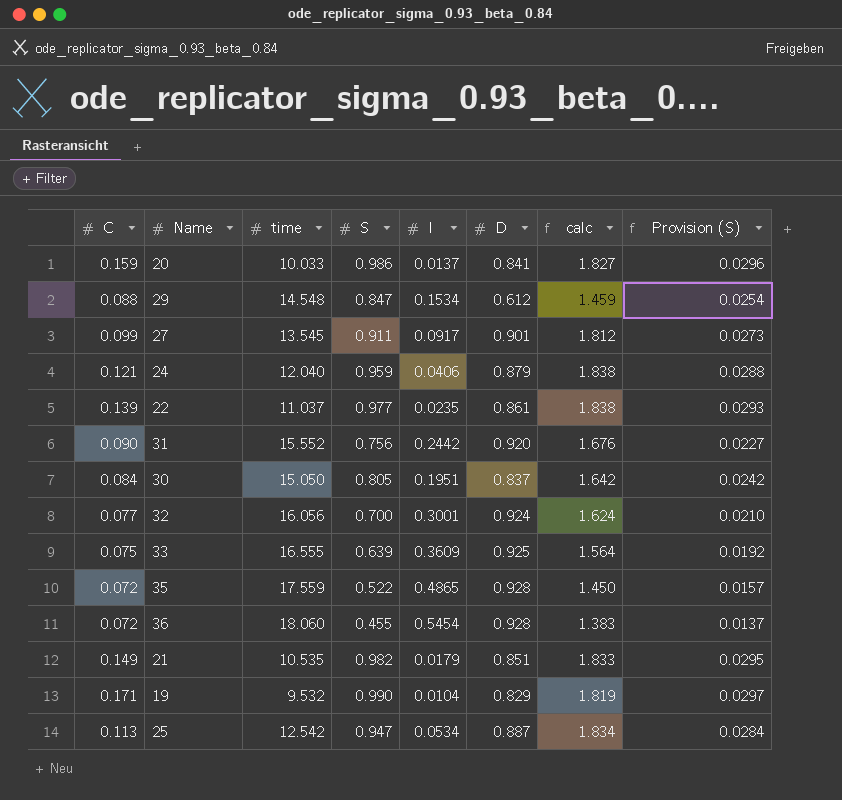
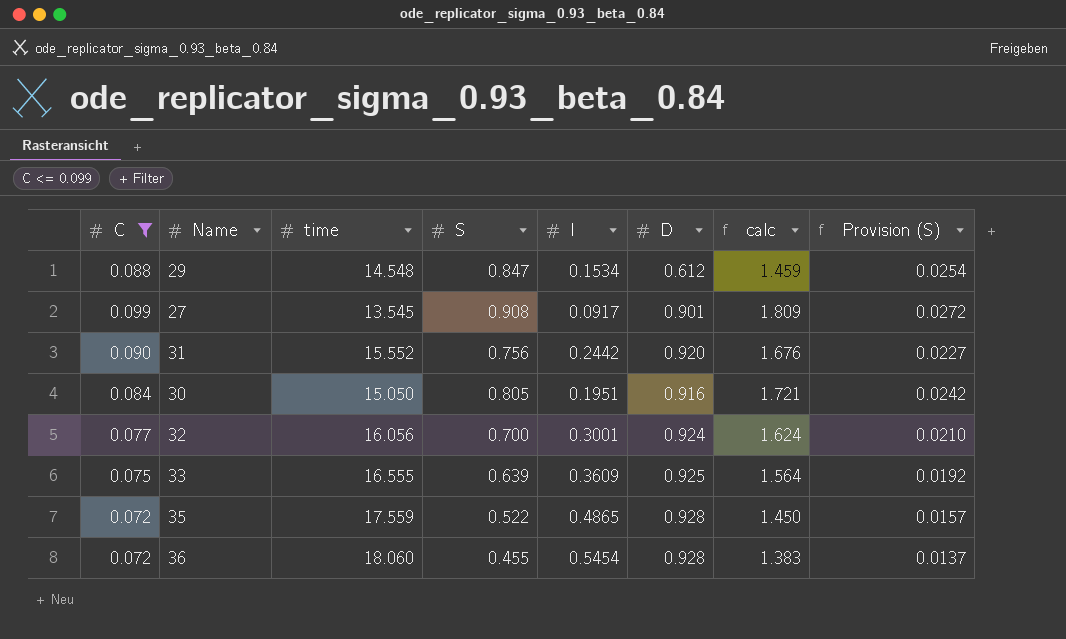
filter: none -> C <= 0.099
27 | S: 0.911 -> 0.908
27 | calc: 1.812 -> 1.809
27 | Provision (S): 0.0273 -> 0.0272
30 | D: 0.837 -> 0.916
30 | calc: 1.642 -> 1.721

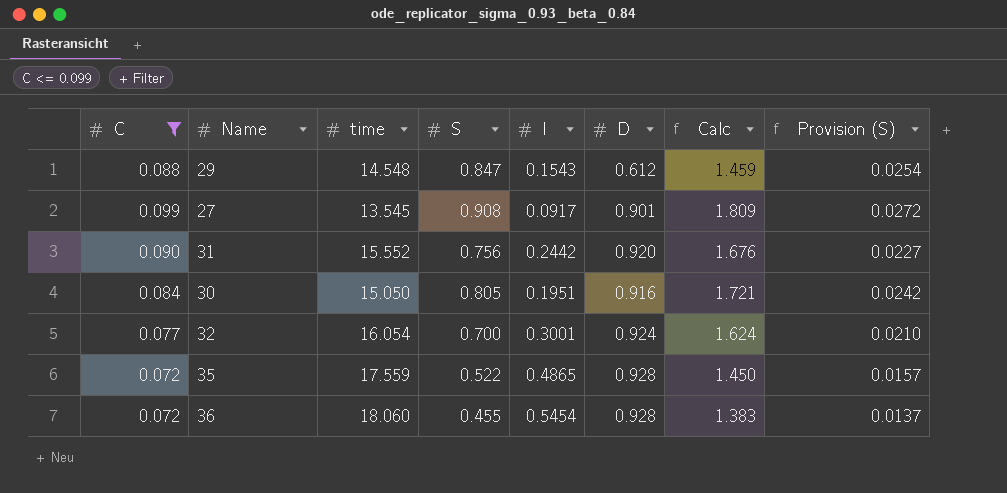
column name: calc -> Calc
row 33: 0.075 | 16.555 | 0.639 | 0.3609 | 0.925 | 1.564 | 0.0192 -> none
29 | I: 0.1534 -> 0.1543
32 | time: 16.056 -> 16.054

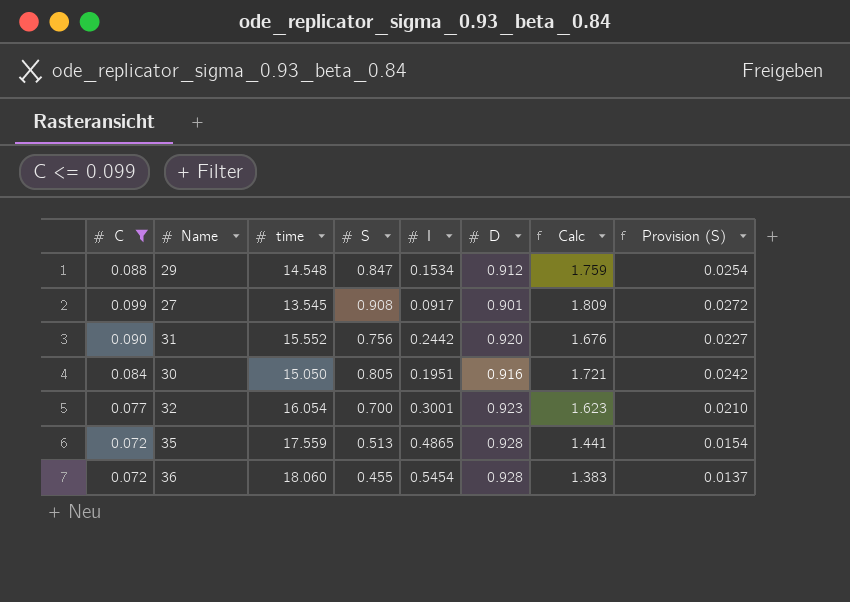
29 | I: 0.1543 -> 0.1534
29 | D: 0.612 -> 0.912
29 | Calc: 1.459 -> 1.759
32 | D: 0.924 -> 0.923
32 | Calc: 1.624 -> 1.623
35 | S: 0.522 -> 0.513
35 | Calc: 1.450 -> 1.441
35 | Provision (S): 0.0157 -> 0.0154

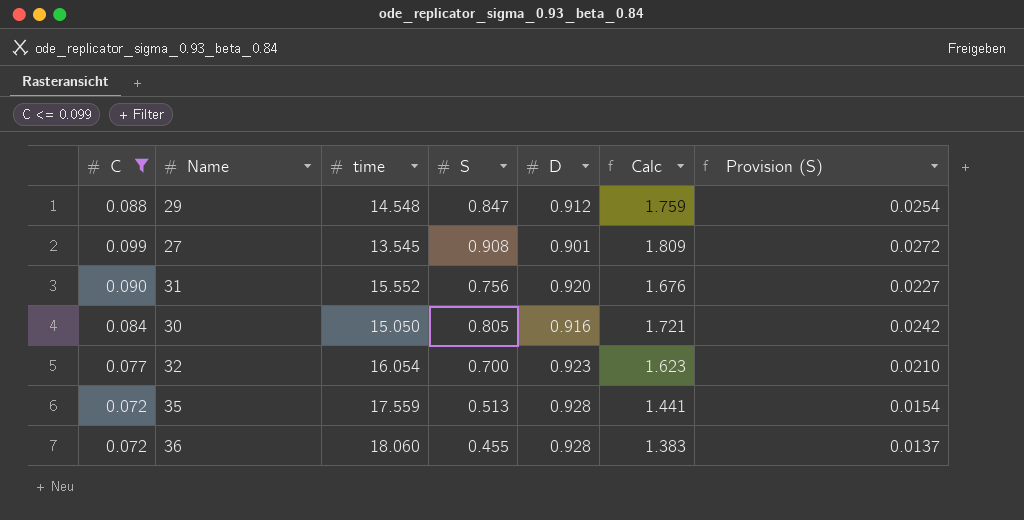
column I | position: 5 -> none

